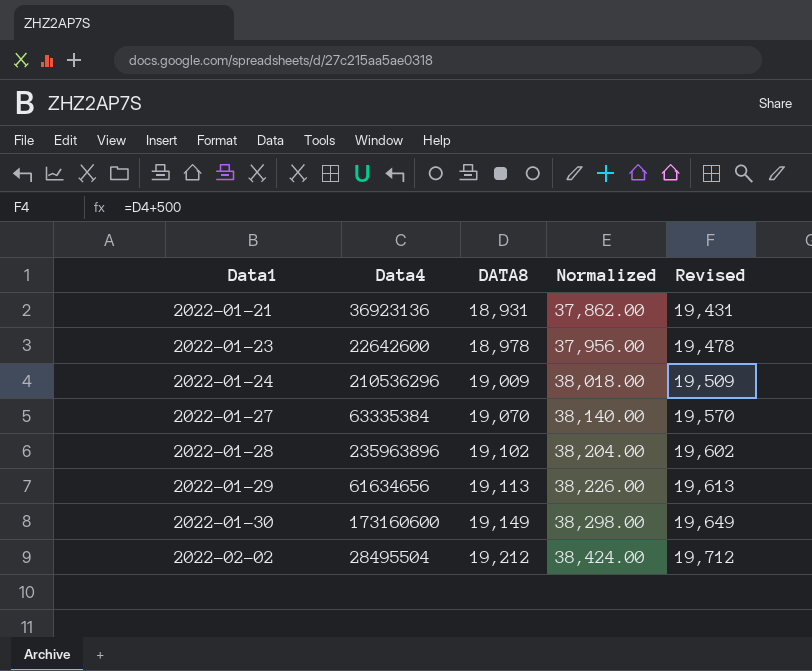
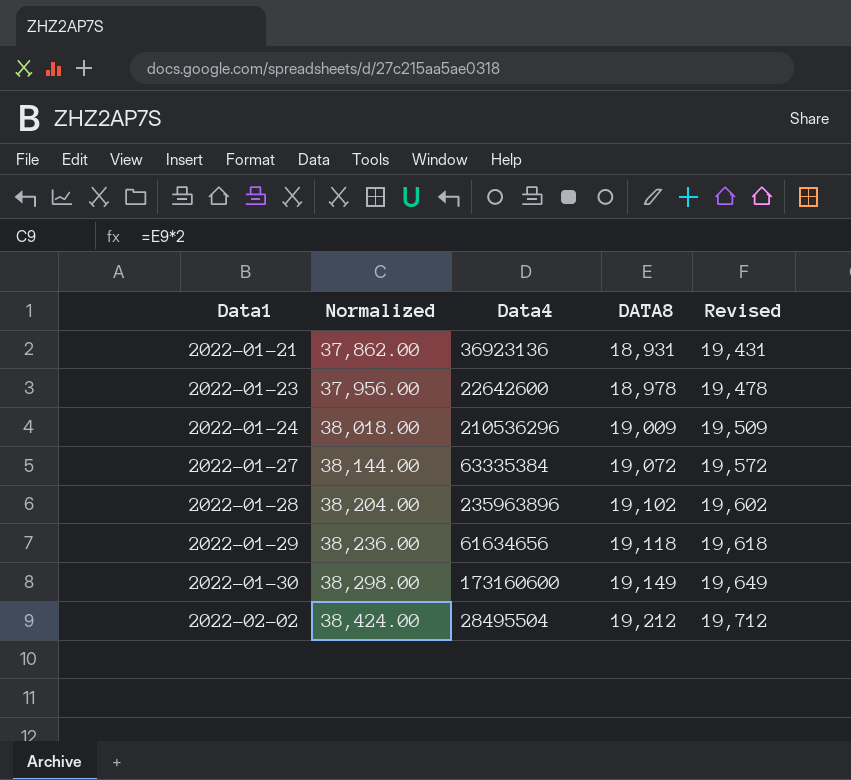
column Normalized | position: 4 -> 2
2022-01-27 | Normalized: 38,140.00 -> 38,144.00
2022-01-27 | DATA8: 19,070 -> 19,072
2022-01-27 | Revised: 19,570 -> 19,572
2022-01-29 | Normalized: 38,226.00 -> 38,236.00
2022-01-29 | DATA8: 19,113 -> 19,118
2022-01-29 | Revised: 19,613 -> 19,618

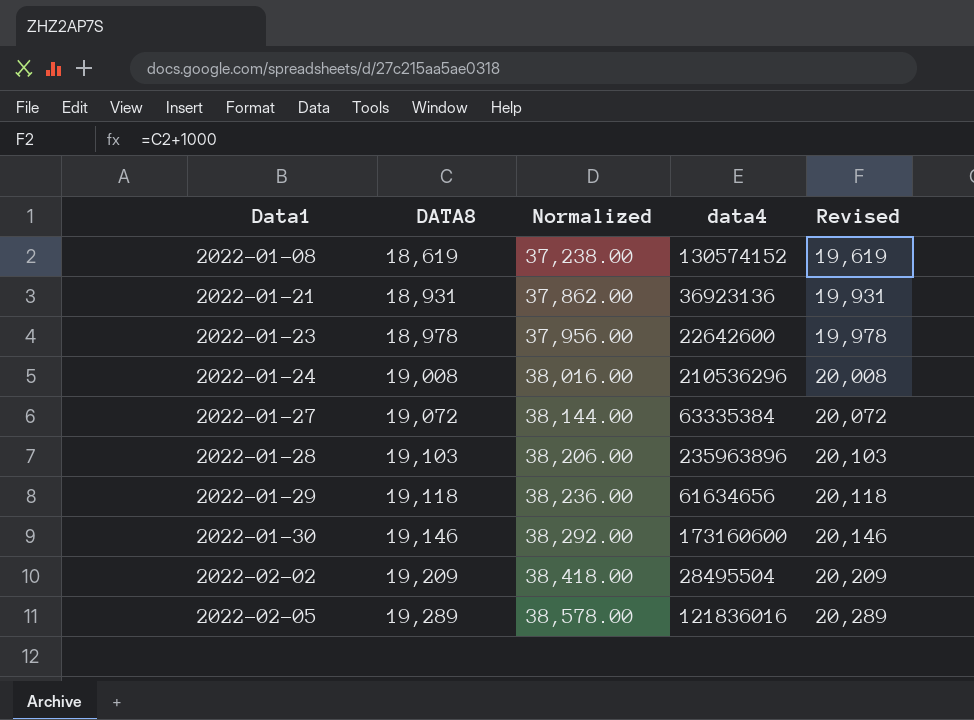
column DATA8 | position: 4 -> 2
column name: Data4 -> data4
column Revised | formula: [DATA8] + 500 -> [DATA8] + 1000
row 2022-01-08: none -> 18,619 | 37,238.00 | 130574152 | 19,619
2022-01-24 | DATA8: 19,009 -> 19,008
2022-01-24 | Normalized: 38,018.00 -> 38,016.00
2022-01-28 | DATA8: 19,102 -> 19,103
2022-01-28 | Normalized: 38,204.00 -> 38,206.00
2022-01-30 | DATA8: 19,149 -> 19,146
2022-01-30 | Normalized: 38,298.00 -> 38,292.00
2022-02-02 | DATA8: 19,212 -> 19,209
2022-02-02 | Normalized: 38,424.00 -> 38,418.00
row 2022-02-05: none -> 19,289 | 38,578.00 | 121836016 | 20,289

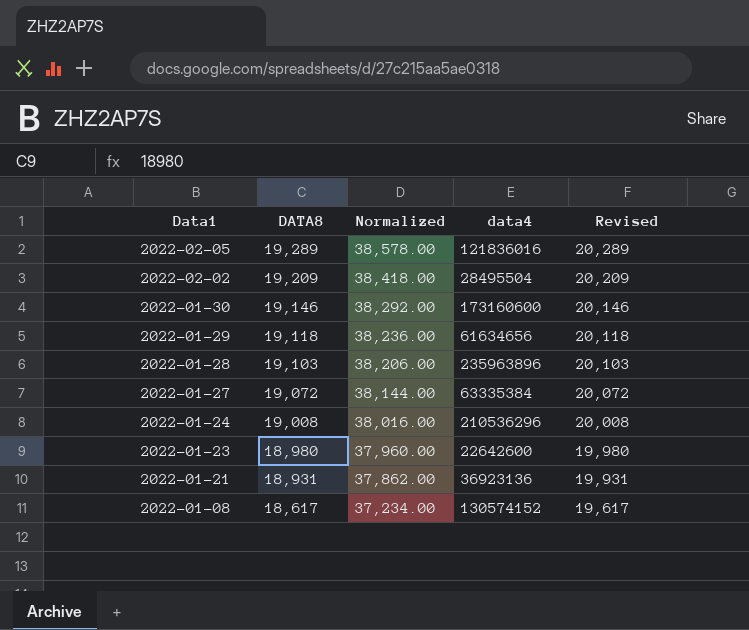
row order: Data1 ascending -> Data1 descending
2022-01-23 | DATA8: 18,978 -> 18,980
2022-01-23 | Normalized: 37,956.00 -> 37,960.00
2022-01-23 | Revised: 19,978 -> 19,980
2022-01-08 | DATA8: 18,619 -> 18,617
2022-01-08 | Normalized: 37,238.00 -> 37,234.00
2022-01-08 | Revised: 19,619 -> 19,617

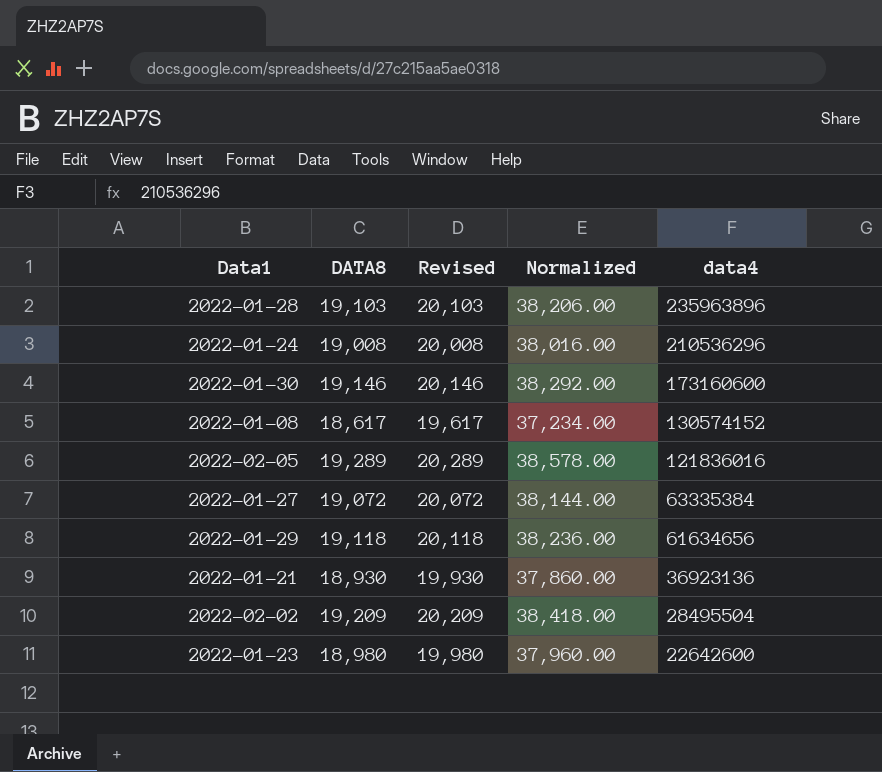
row order: Data1 descending -> data4 descending
column Revised | position: 5 -> 3
2022-01-21 | DATA8: 18,931 -> 18,930
2022-01-21 | Revised: 19,931 -> 19,930
2022-01-21 | Normalized: 37,862.00 -> 37,860.00

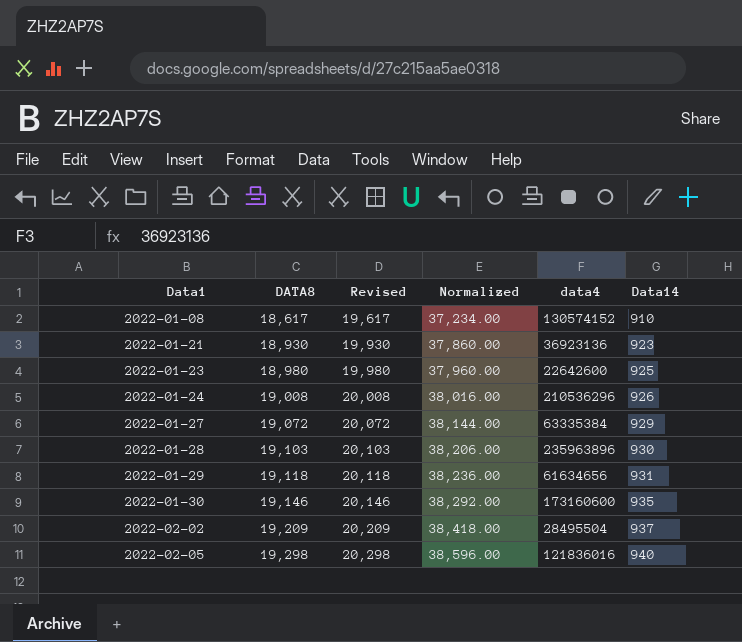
row order: data4 descending -> Data1 ascending
column Data14 | position: none -> 6
2022-02-05 | DATA8: 19,289 -> 19,298
2022-02-05 | Revised: 20,289 -> 20,298
2022-02-05 | Normalized: 38,578.00 -> 38,596.00

